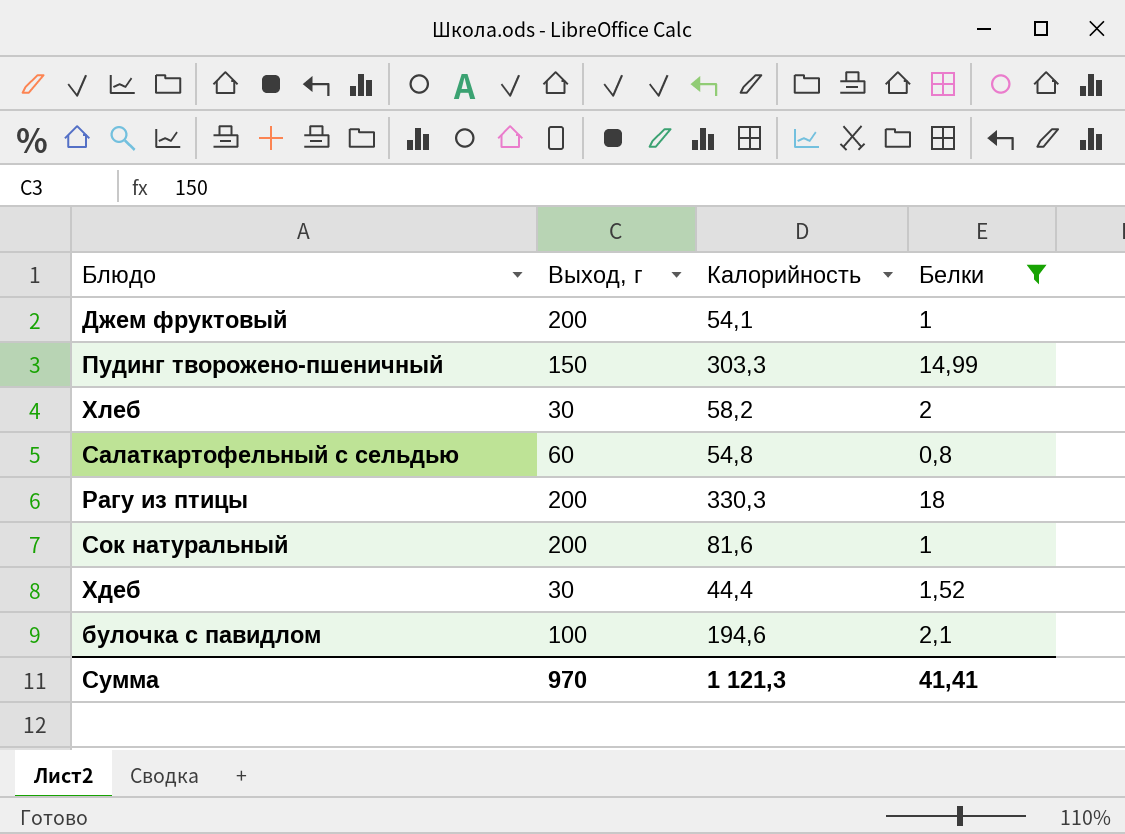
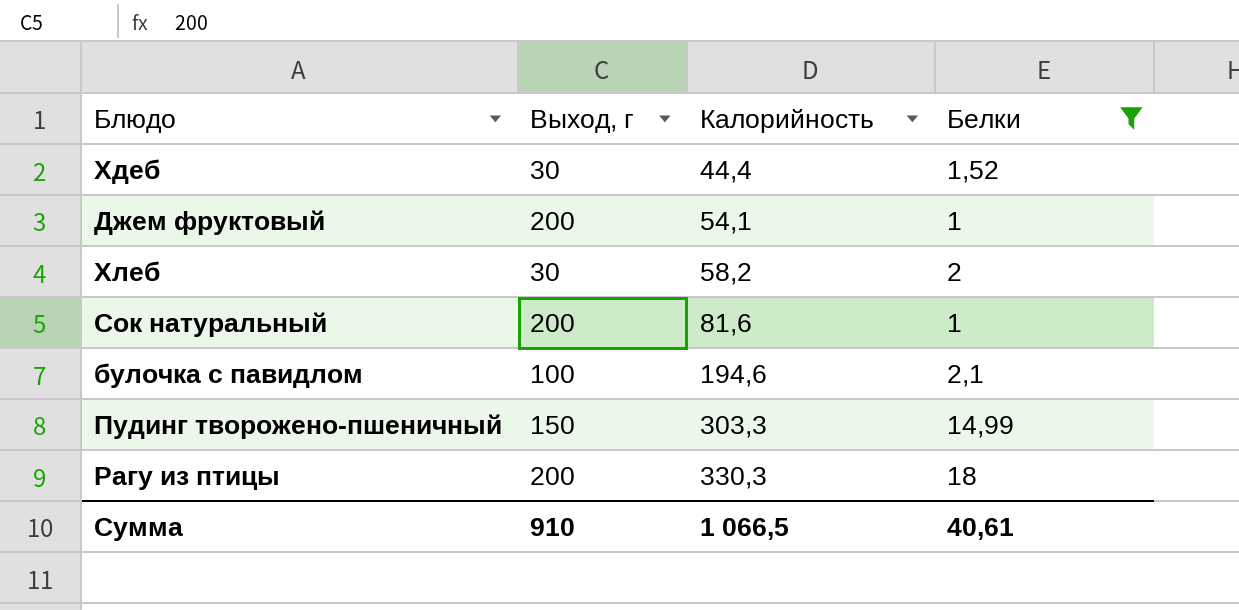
row order: none -> Калорийность ascending
row Салаткартофельный с сельдью: 60 | 54,8 | 0,8 -> none
Сумма | Выход, г: 970 -> 910
Сумма | Калорийность: 1 121,3 -> 1 066,5
Сумма | Белки: 41,41 -> 40,61

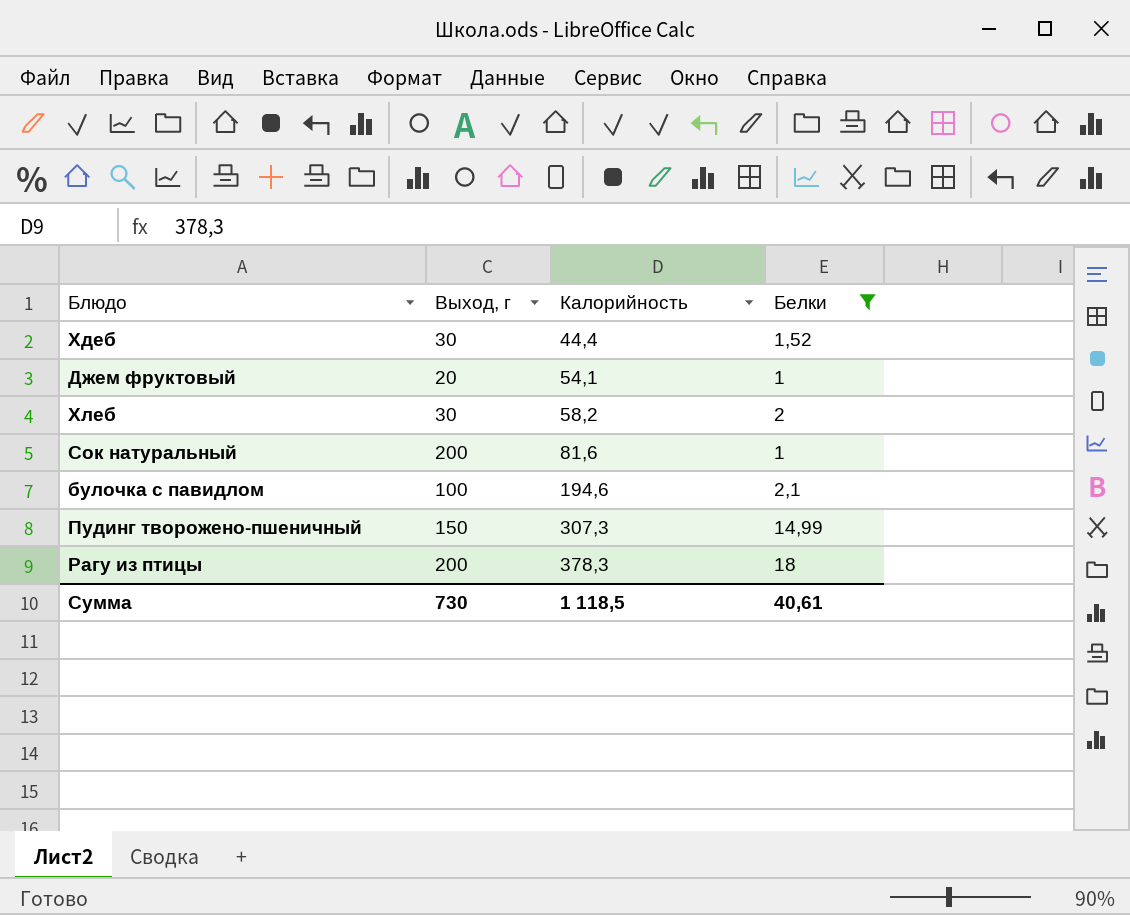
Джем фруктовый | Выход, г: 200 -> 20
Пудинг творожено-пшеничный | Калорийность: 303,3 -> 307,3
Рагу из птицы | Калорийность: 330,3 -> 378,3
Сумма | Выход, г: 910 -> 730
Сумма | Калорийность: 1 066,5 -> 1 118,5

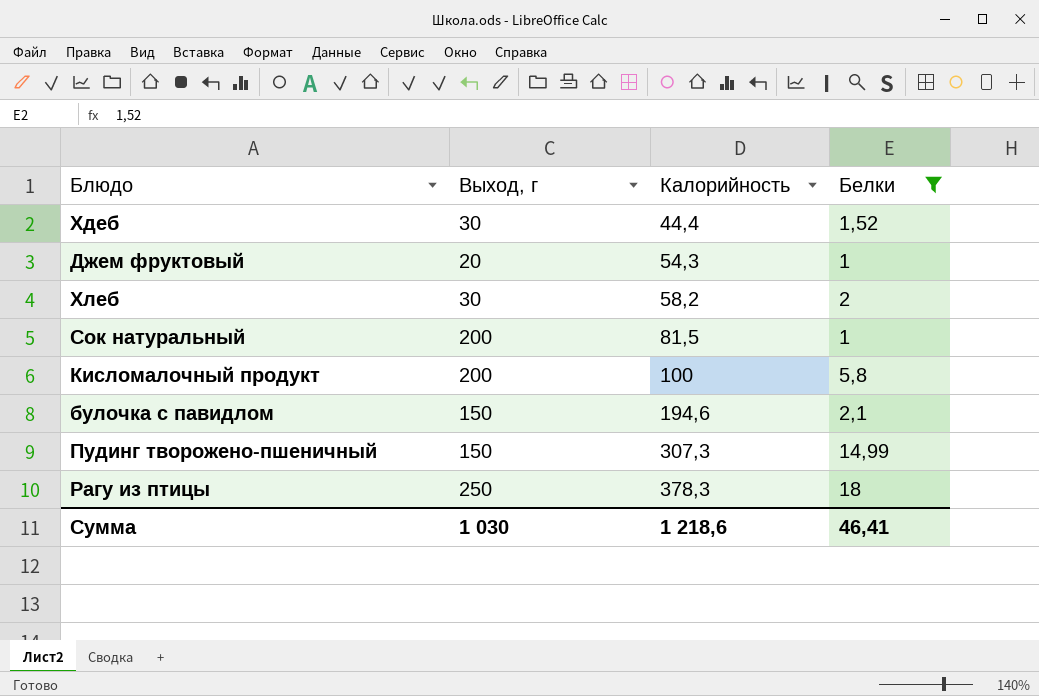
Джем фруктовый | Калорийность: 54,1 -> 54,3
Сок натуральный | Калорийность: 81,6 -> 81,5
row Кисломалочный продукт: none -> 200 | 100 | 5,8
булочка с павидлом | Выход, г: 100 -> 150
Рагу из птицы | Выход, г: 200 -> 250
Сумма | Выход, г: 730 -> 1 030
Сумма | Калорийность: 1 118,5 -> 1 218,6
Сумма | Белки: 40,61 -> 46,41

